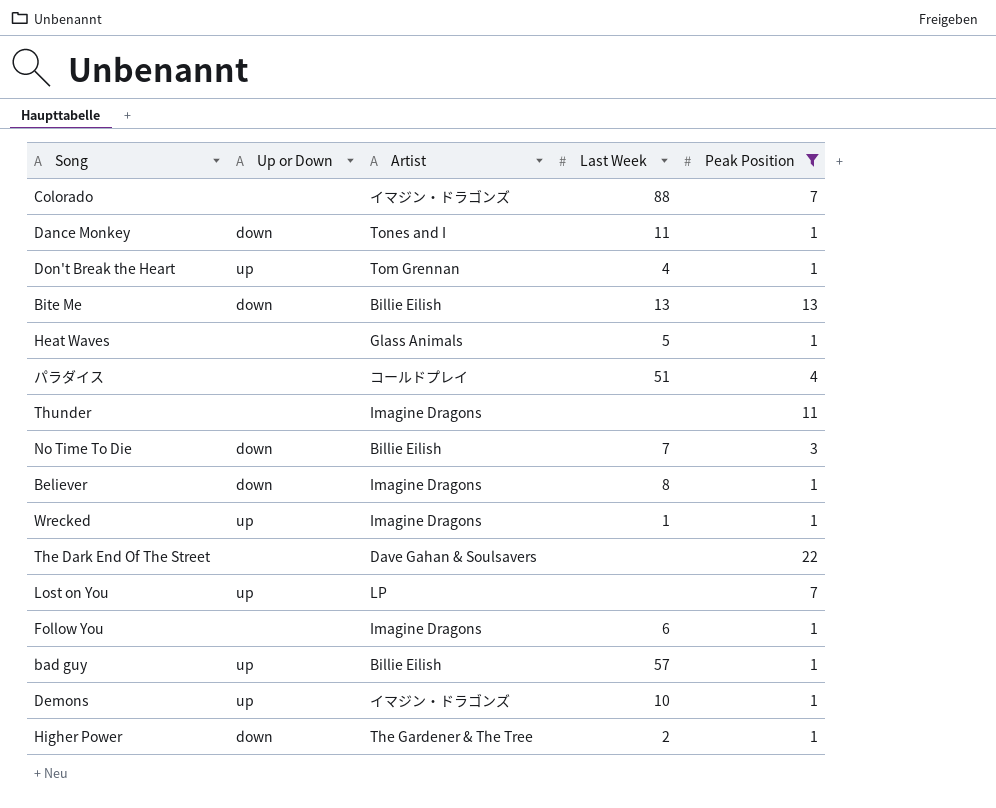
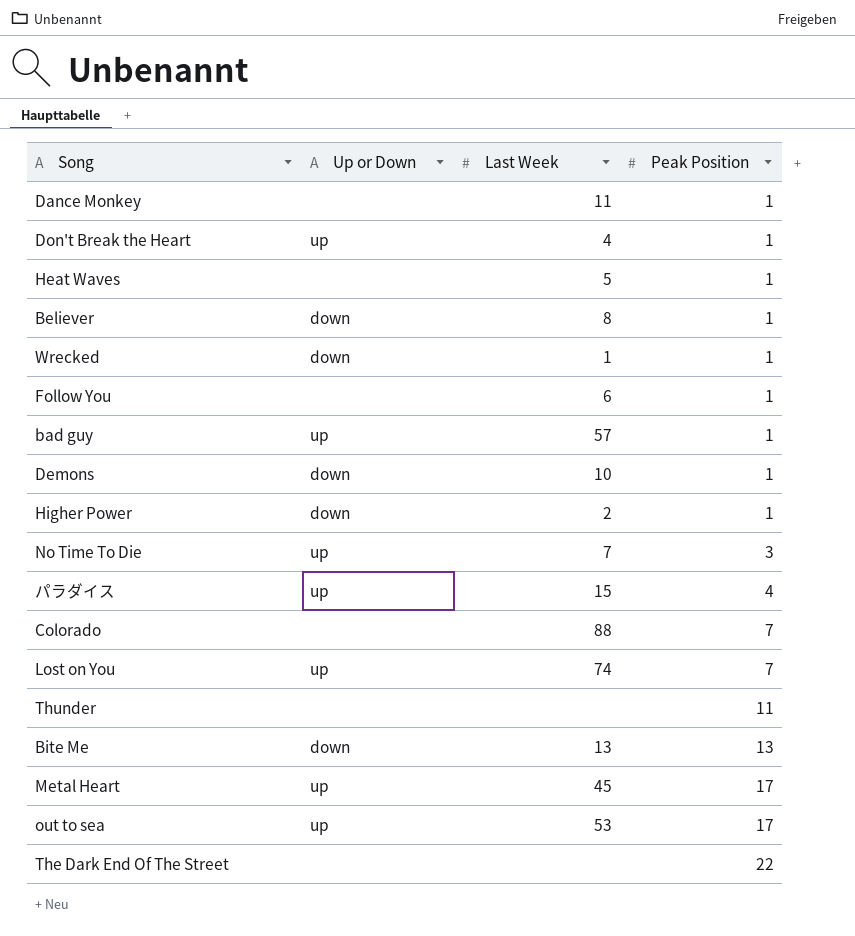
filter: Peak Position != 17 -> none
row order: none -> Peak Position ascending
column Artist | position: 3 -> none
Dance Monkey | Up or Down: down -> none
Wrecked | Up or Down: up -> down
Demons | Up or Down: up -> down
No Time To Die | Up or Down: down -> up
パラダイス | Up or Down: none -> up
パラダイス | Last Week: 51 -> 15
Lost on You | Last Week: none -> 74

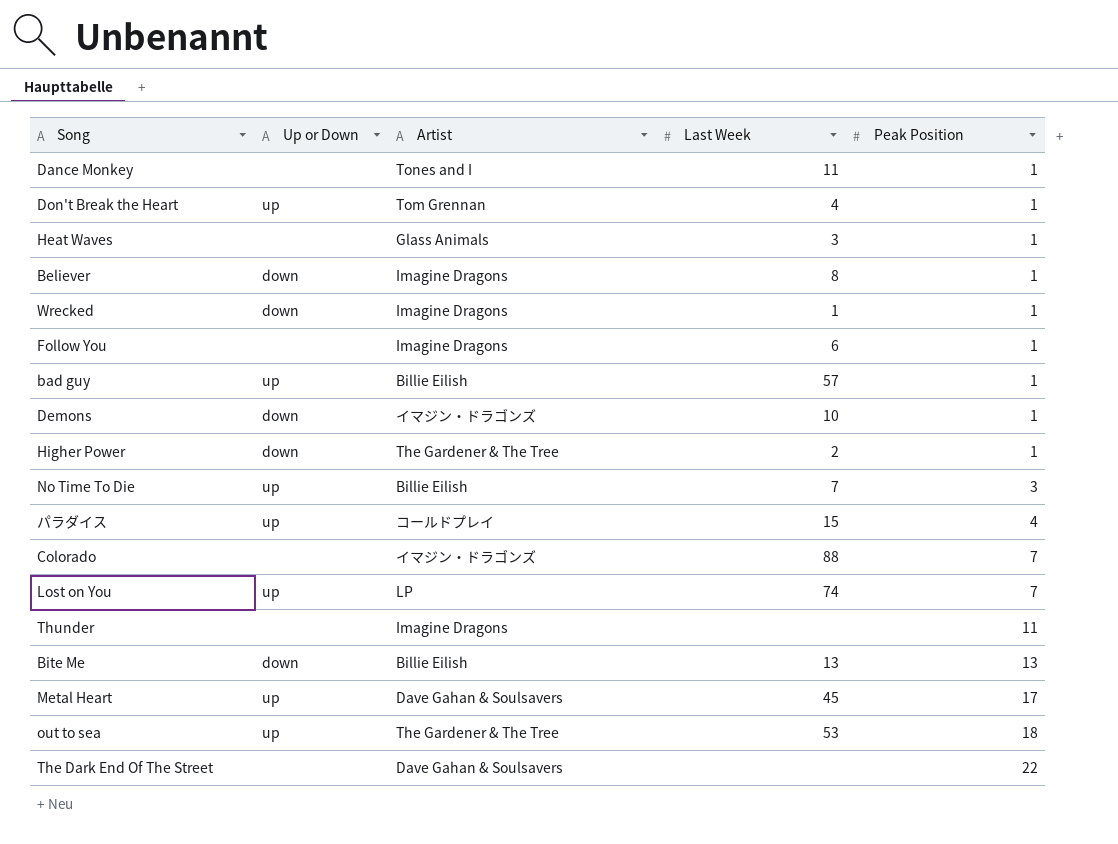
column Artist | position: none -> 3
Heat Waves | Last Week: 5 -> 3
out to sea | Peak Position: 17 -> 18

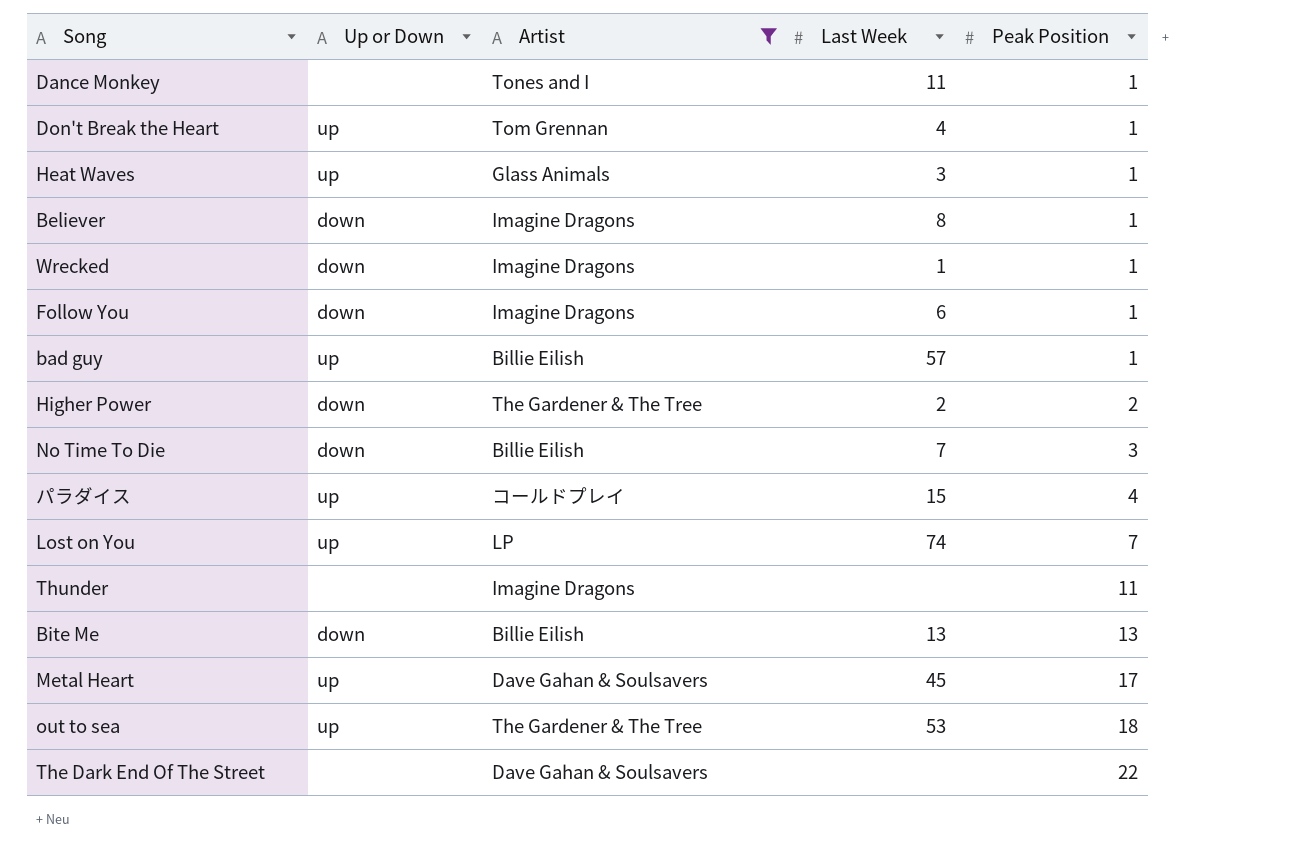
filter: none -> Artist != イマジン・ドラゴンズ
Heat Waves | Up or Down: none -> up
Follow You | Up or Down: none -> down
Higher Power | Peak Position: 1 -> 2
No Time To Die | Up or Down: up -> down

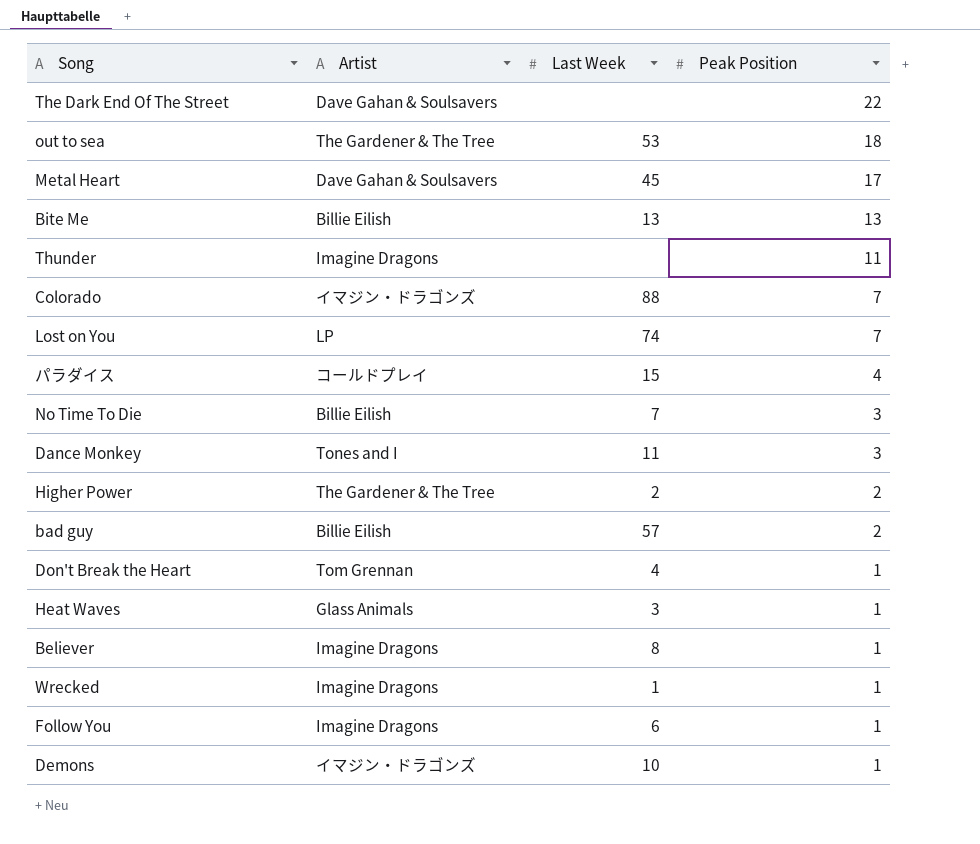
filter: Artist != イマジン・ドラゴンズ -> none
row order: Peak Position ascending -> Peak Position descending
column Up or Down | position: 2 -> none
Dance Monkey | Peak Position: 1 -> 3
bad guy | Peak Position: 1 -> 2

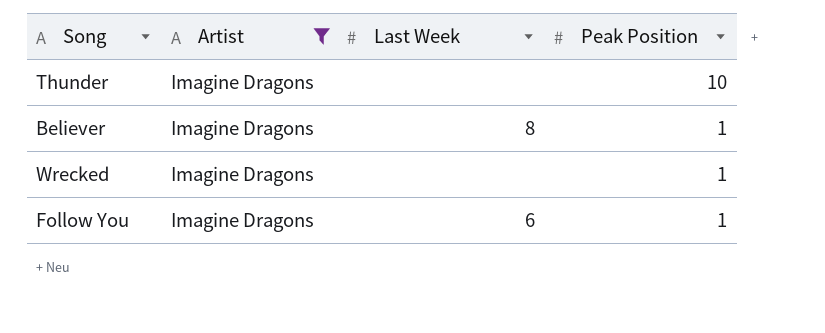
filter: none -> Artist = Imagine Dragons
Thunder | Peak Position: 11 -> 10
Wrecked | Last Week: 1 -> none

